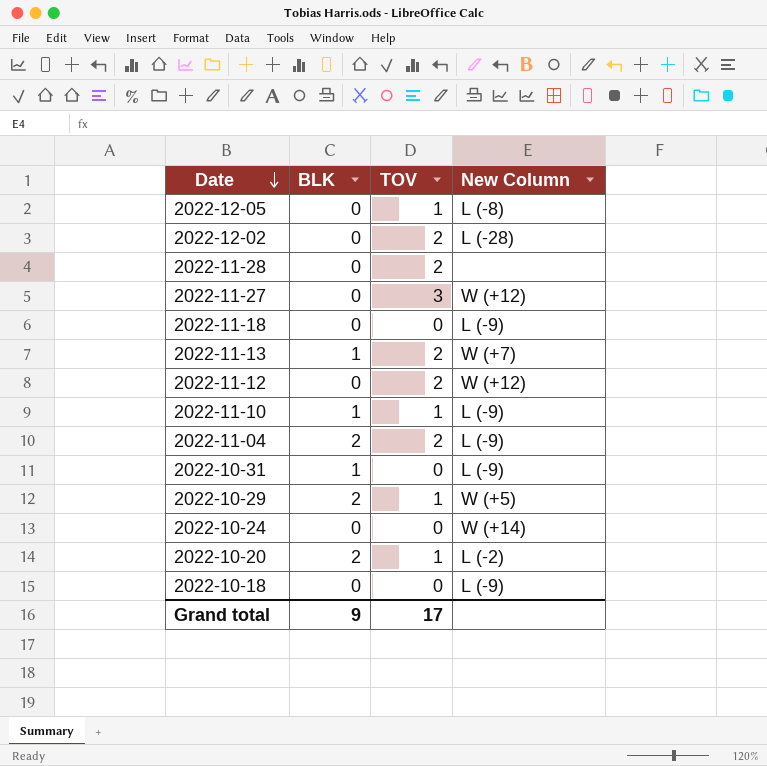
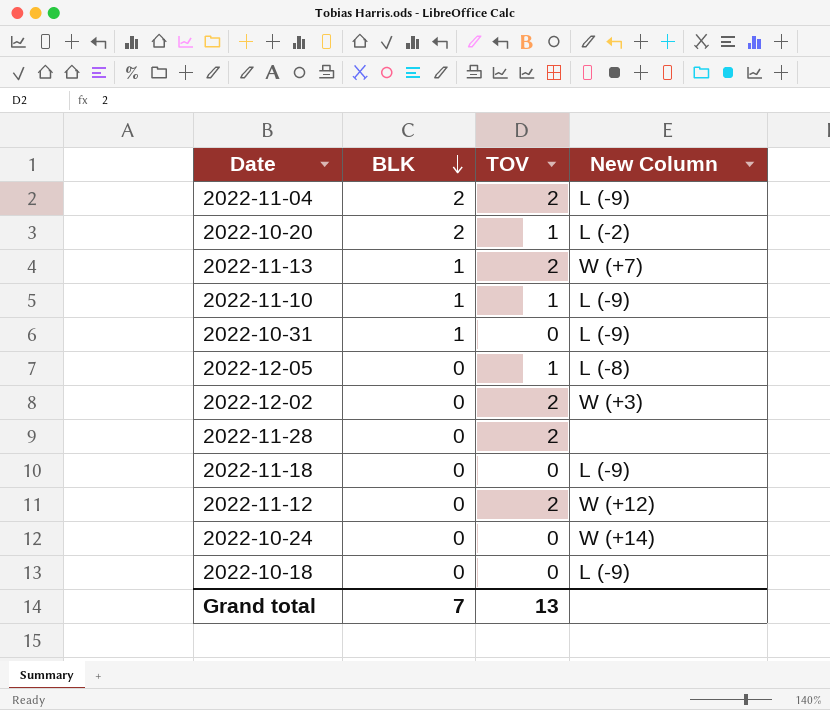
row order: Date descending -> BLK descending
row 2022-11-27: 0 | 3 | W (+12) -> none
row 2022-10-29: 2 | 1 | W (+5) -> none
2022-12-02 | New Column: L (-28) -> W (+3)
Grand total | BLK: 9 -> 7
Grand total | TOV: 17 -> 13

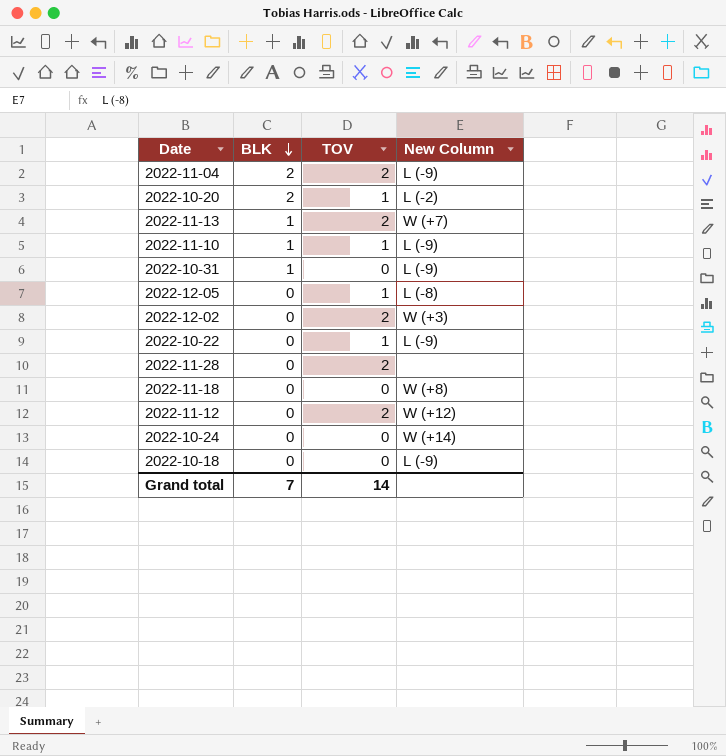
row 2022-10-22: none -> 0 | 1 | L (-9)
2022-11-18 | New Column: L (-9) -> W (+8)
Grand total | TOV: 13 -> 14

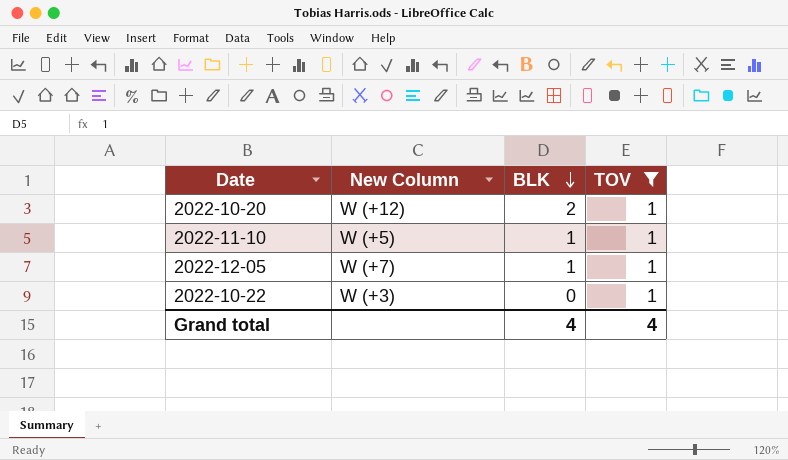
filter: none -> TOV = 1
column New Column | position: 4 -> 2
2022-10-20 | New Column: L (-2) -> W (+12)
2022-11-10 | New Column: L (-9) -> W (+5)
2022-12-05 | New Column: L (-8) -> W (+7)
2022-12-05 | BLK: 0 -> 1
2022-10-22 | New Column: L (-9) -> W (+3)
Grand total | BLK: 7 -> 4
Grand total | TOV: 14 -> 4

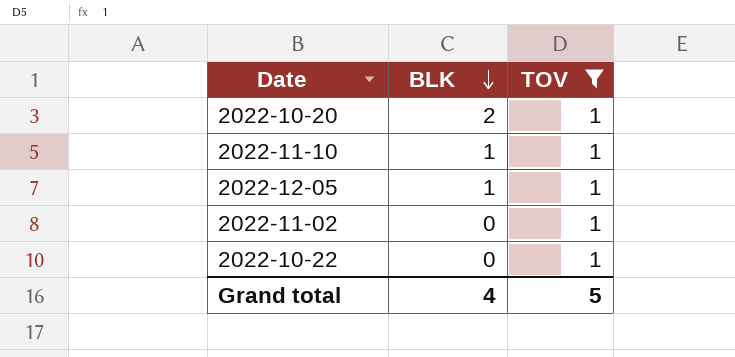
column New Column | position: 2 -> none
row 2022-11-02: none -> 0 | 1
Grand total | TOV: 4 -> 5

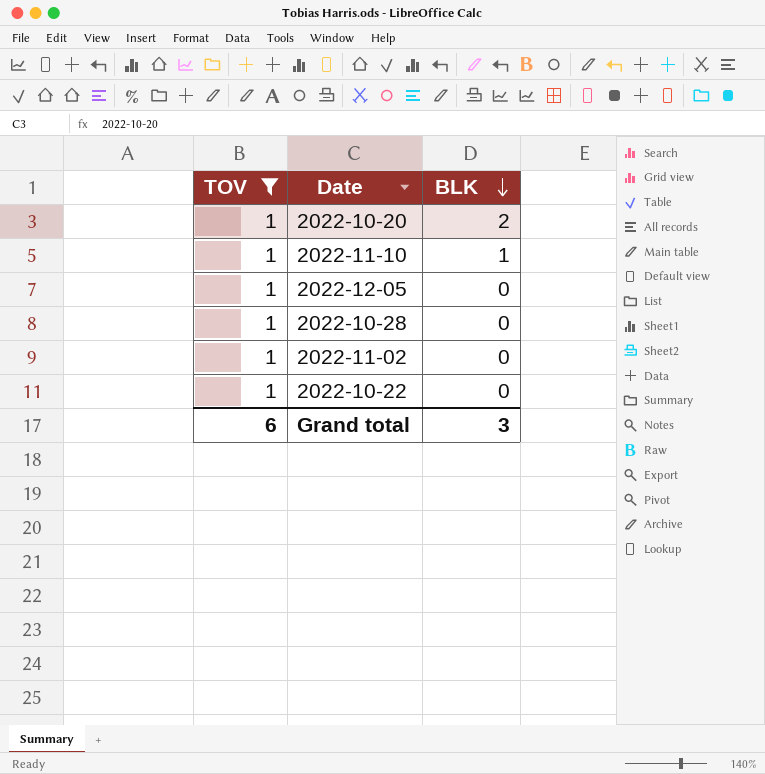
column TOV | position: 3 -> 1
2022-12-05 | BLK: 1 -> 0
row 2022-10-28: none -> 1 | 0
Grand total | TOV: 5 -> 6
Grand total | BLK: 4 -> 3

